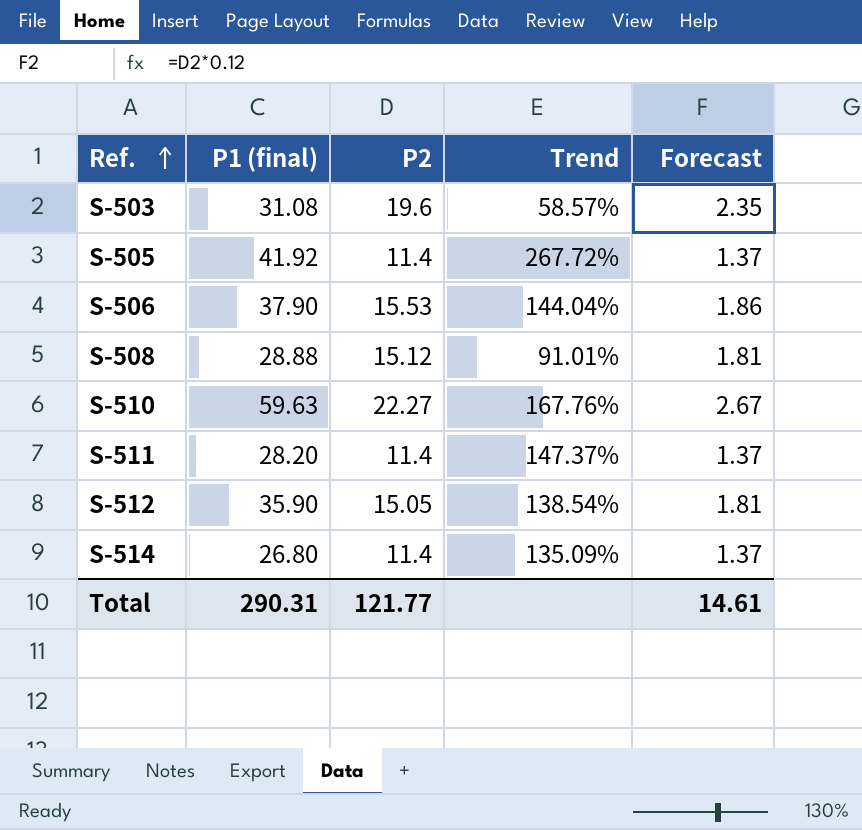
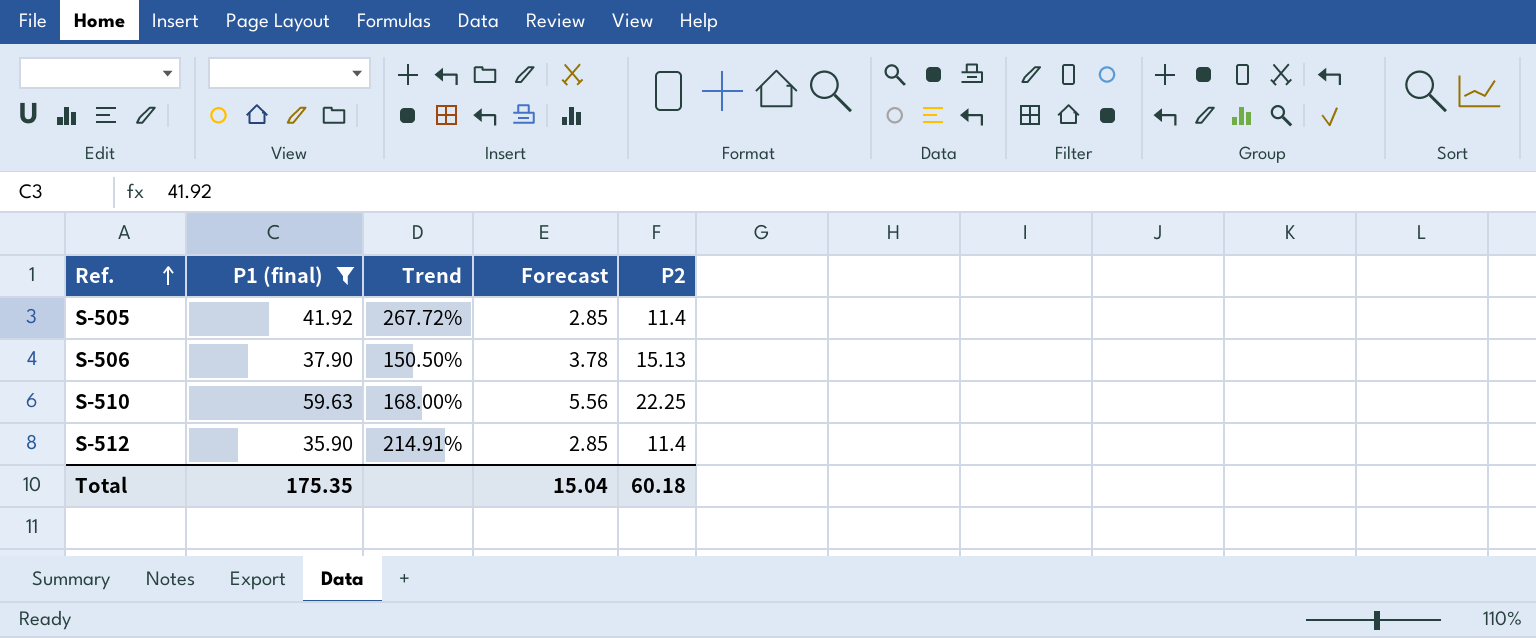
filter: none -> P1 (final) >= 35.90
column Forecast | formula: [P2] * 0.12 -> [P2] * 0.25
column P2 | position: 3 -> 5
S-506 | Trend: 144.04% -> 150.50%
S-506 | P2: 15.53 -> 15.13
S-510 | Trend: 167.76% -> 168.00%
S-510 | P2: 22.27 -> 22.25
S-512 | Trend: 138.54% -> 214.91%
S-512 | P2: 15.05 -> 11.4
Total | P1 (final): 290.31 -> 175.35
Total | Forecast: 14.61 -> 15.04
Total | P2: 121.77 -> 60.18

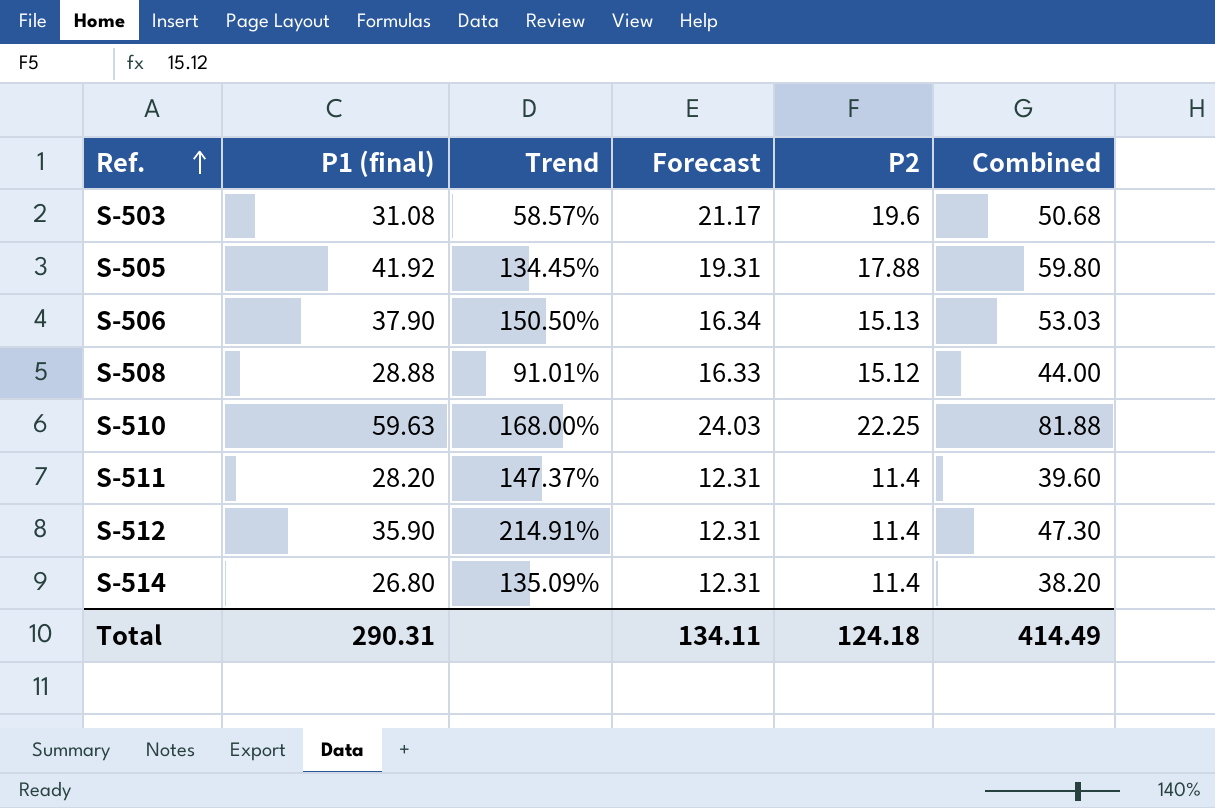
filter: P1 (final) >= 35.90 -> none
column Forecast | formula: [P2] * 0.25 -> [P2] * 1.08
column Combined | formula: none -> [P1 (final)] + [P2]
S-505 | Trend: 267.72% -> 134.45%
S-505 | P2: 11.4 -> 17.88
Total | P1 (final): 175.35 -> 290.31
Total | Forecast: 15.04 -> 134.11
Total | P2: 60.18 -> 124.18

